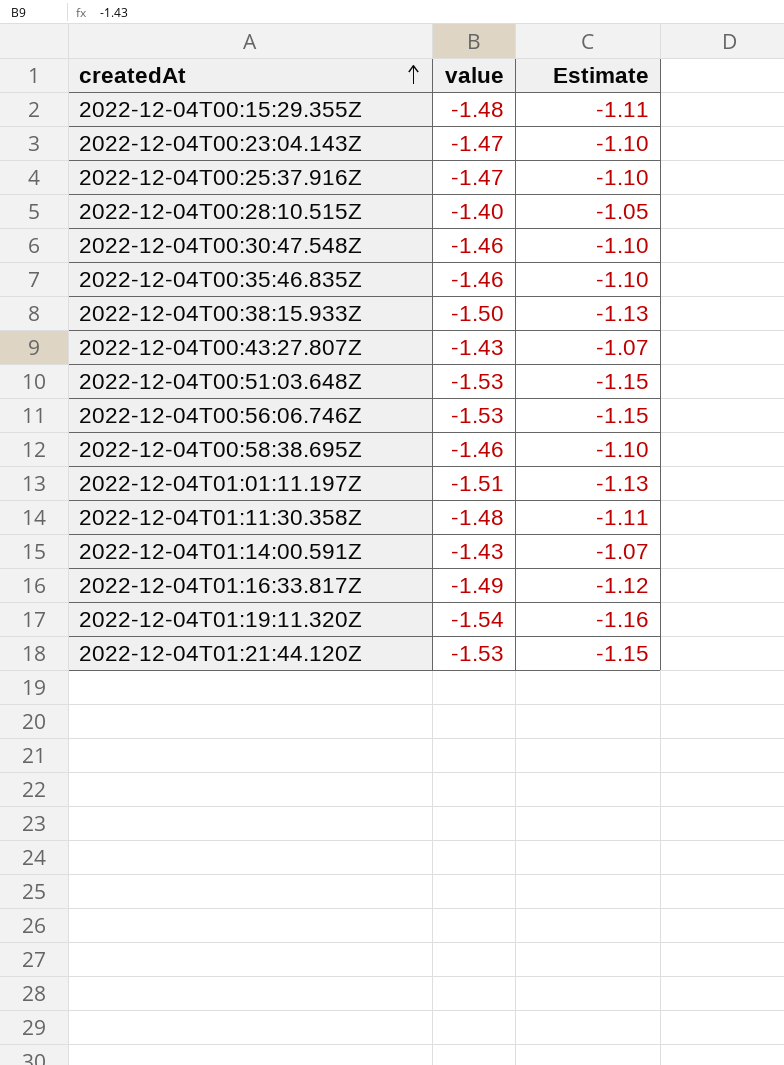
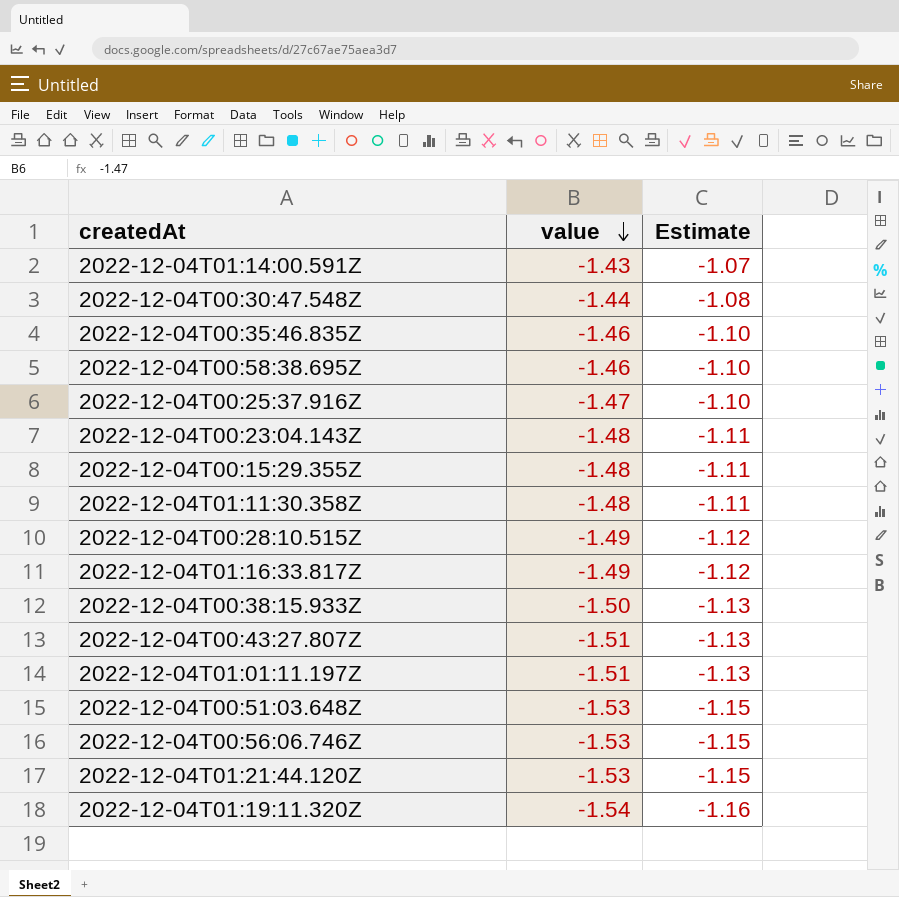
row order: createdAt ascending -> value descending
2022-12-04T00:30:47.548Z | value: -1.46 -> -1.44
2022-12-04T00:30:47.548Z | Estimate: -1.10 -> -1.08
2022-12-04T00:23:04.143Z | value: -1.47 -> -1.48
2022-12-04T00:23:04.143Z | Estimate: -1.10 -> -1.11
2022-12-04T00:28:10.515Z | value: -1.40 -> -1.49
2022-12-04T00:28:10.515Z | Estimate: -1.05 -> -1.12
2022-12-04T00:43:27.807Z | value: -1.43 -> -1.51
2022-12-04T00:43:27.807Z | Estimate: -1.07 -> -1.13

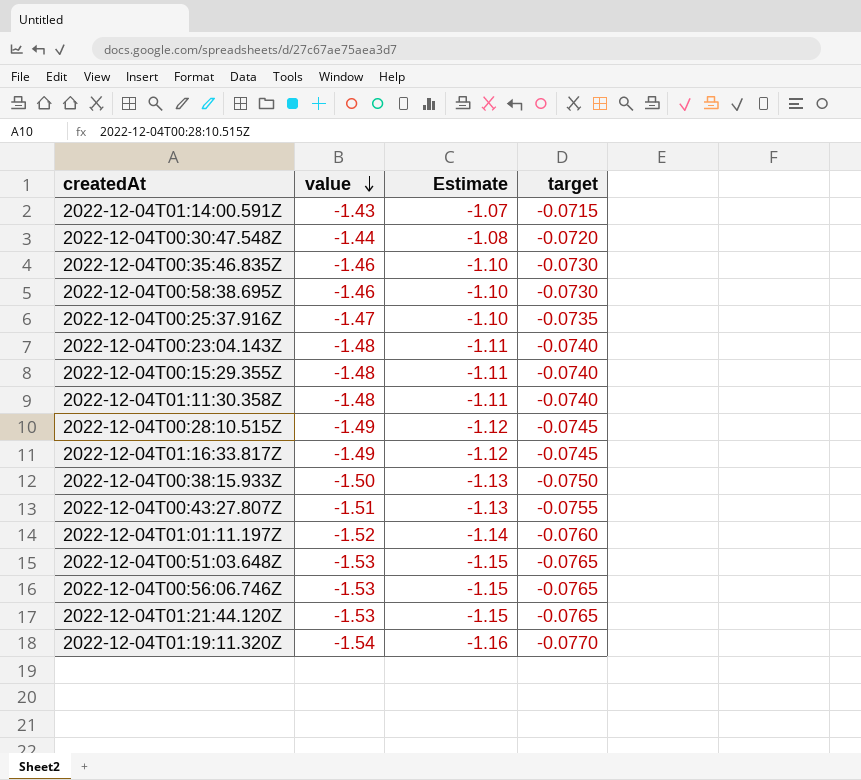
column target | formula: none -> [value] * 0.05
2022-12-04T01:01:11.197Z | value: -1.51 -> -1.52
2022-12-04T01:01:11.197Z | Estimate: -1.13 -> -1.14

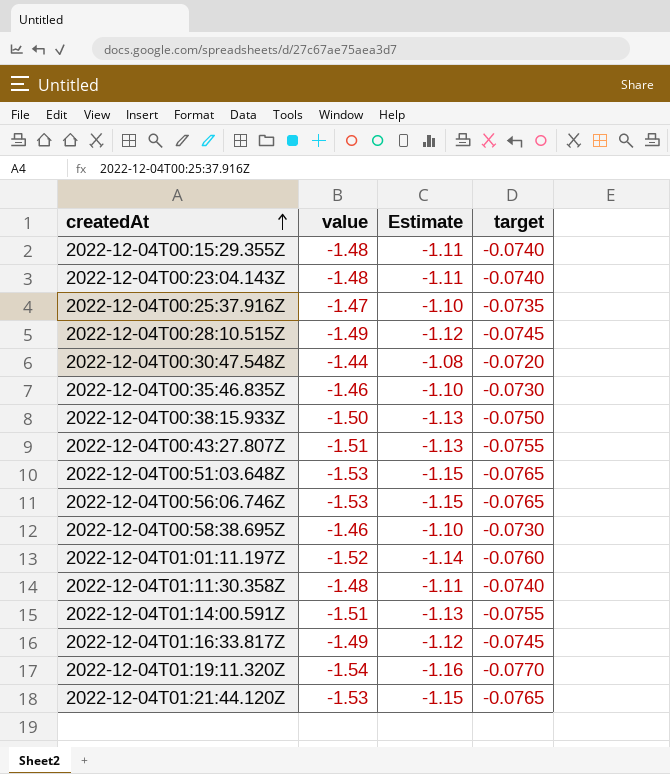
row order: value descending -> createdAt ascending
2022-12-04T01:14:00.591Z | value: -1.43 -> -1.51
2022-12-04T01:14:00.591Z | Estimate: -1.07 -> -1.13
2022-12-04T01:14:00.591Z | target: -0.0715 -> -0.0755

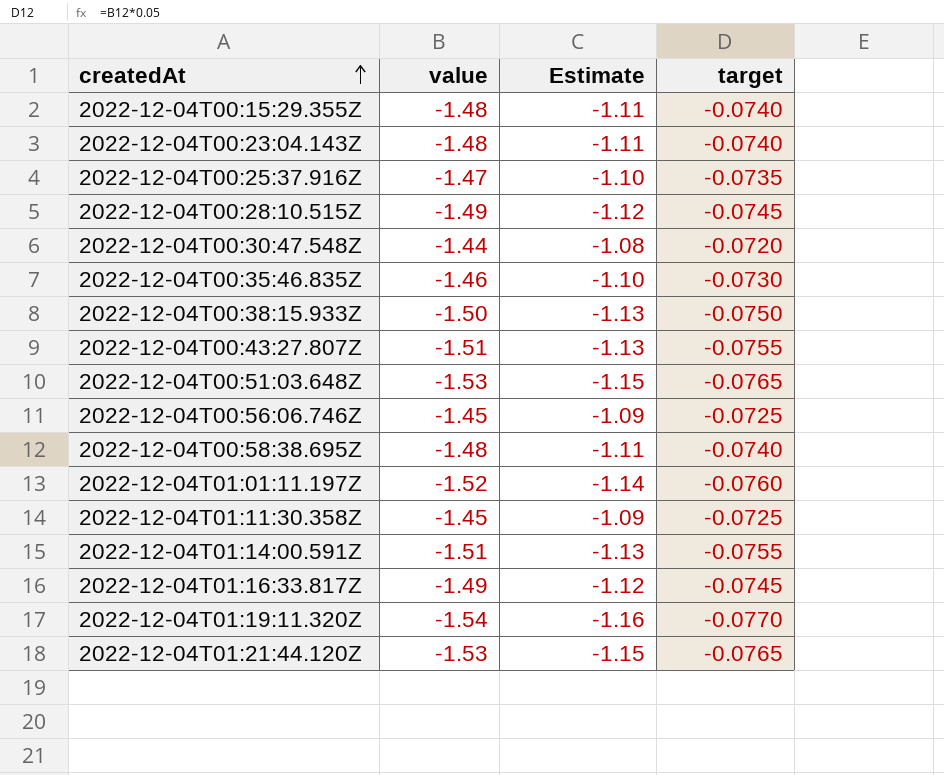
2022-12-04T00:56:06.746Z | value: -1.53 -> -1.45
2022-12-04T00:56:06.746Z | Estimate: -1.15 -> -1.09
2022-12-04T00:56:06.746Z | target: -0.0765 -> -0.0725
2022-12-04T00:58:38.695Z | value: -1.46 -> -1.48
2022-12-04T00:58:38.695Z | Estimate: -1.10 -> -1.11
2022-12-04T00:58:38.695Z | target: -0.0730 -> -0.0740
2022-12-04T01:11:30.358Z | value: -1.48 -> -1.45
2022-12-04T01:11:30.358Z | Estimate: -1.11 -> -1.09
2022-12-04T01:11:30.358Z | target: -0.0740 -> -0.0725

